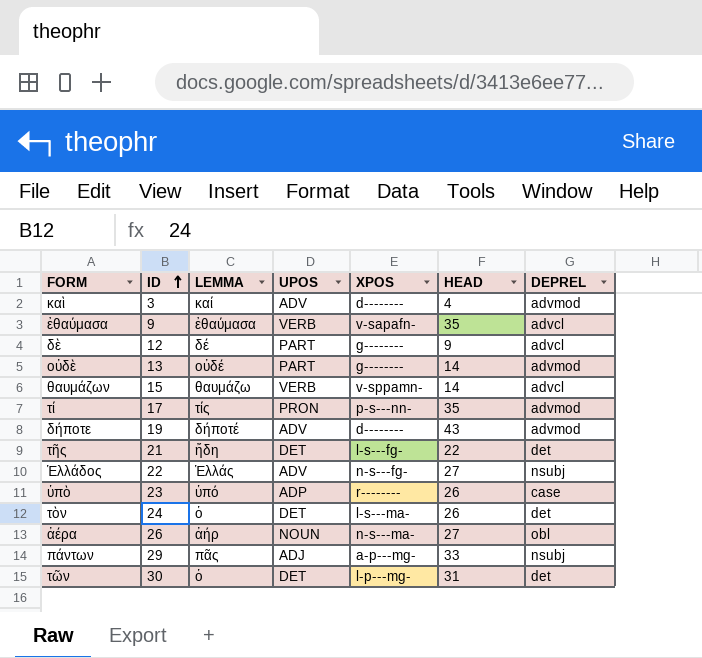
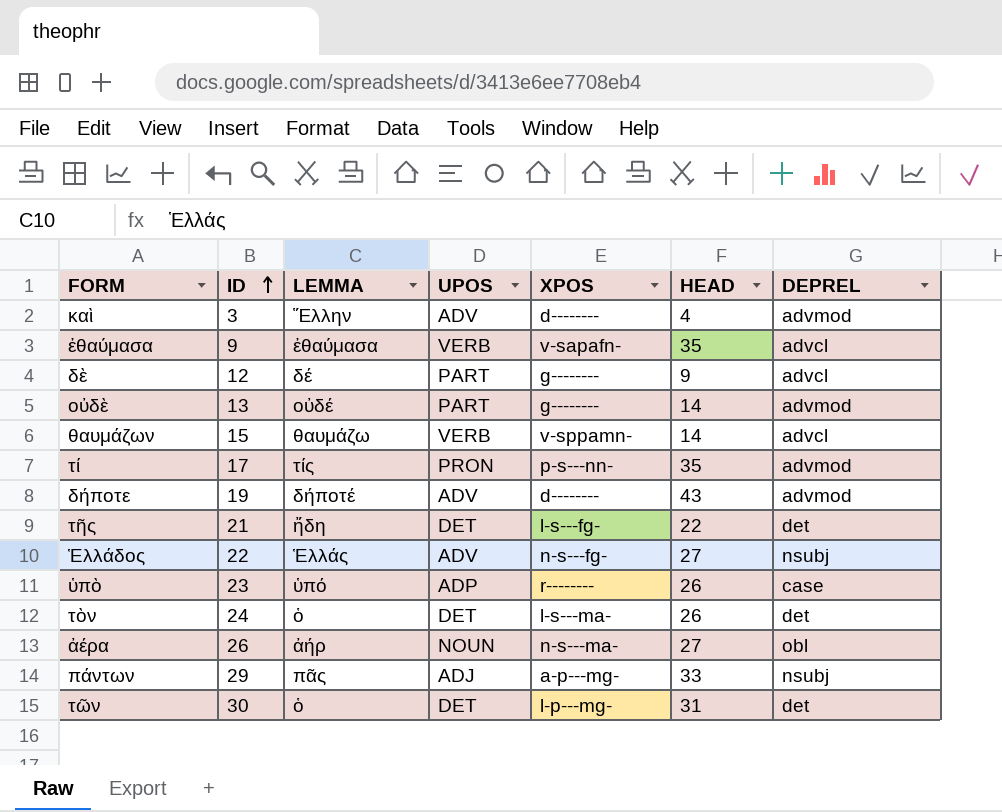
καὶ | LEMMA: καί -> Ἕλλην

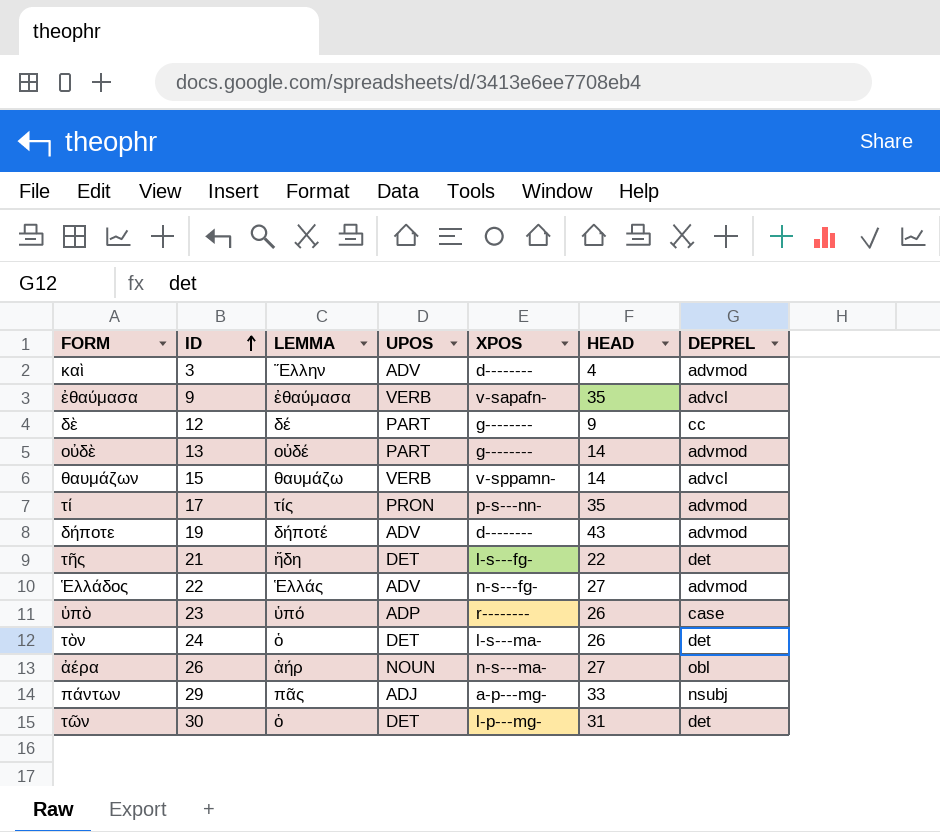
δὲ | DEPREL: advcl -> cc
Ἑλλάδος | DEPREL: nsubj -> advmod

